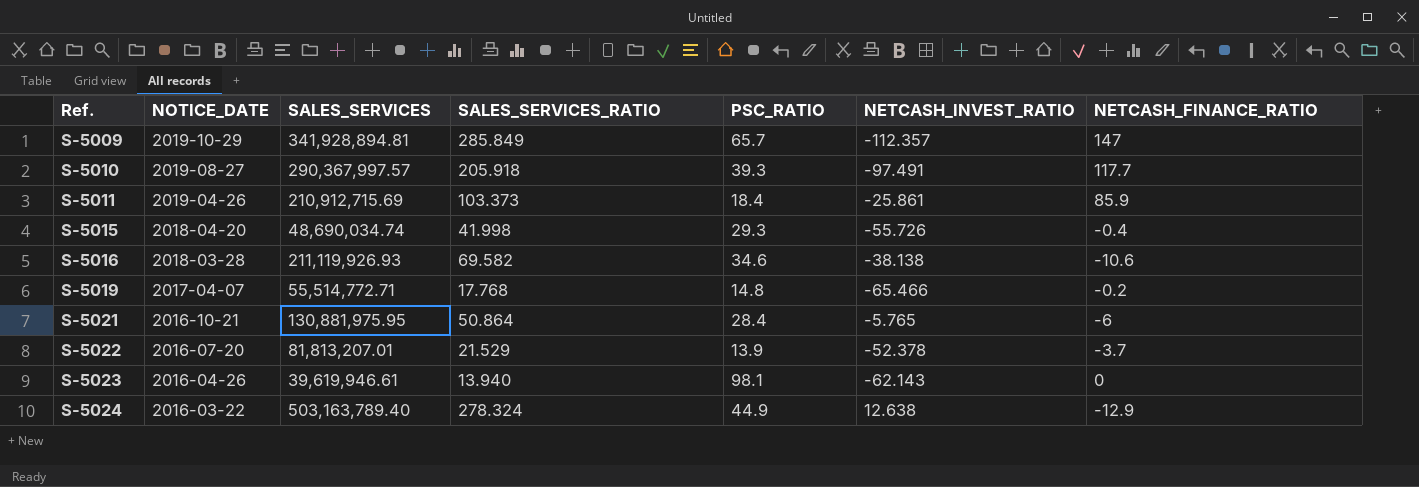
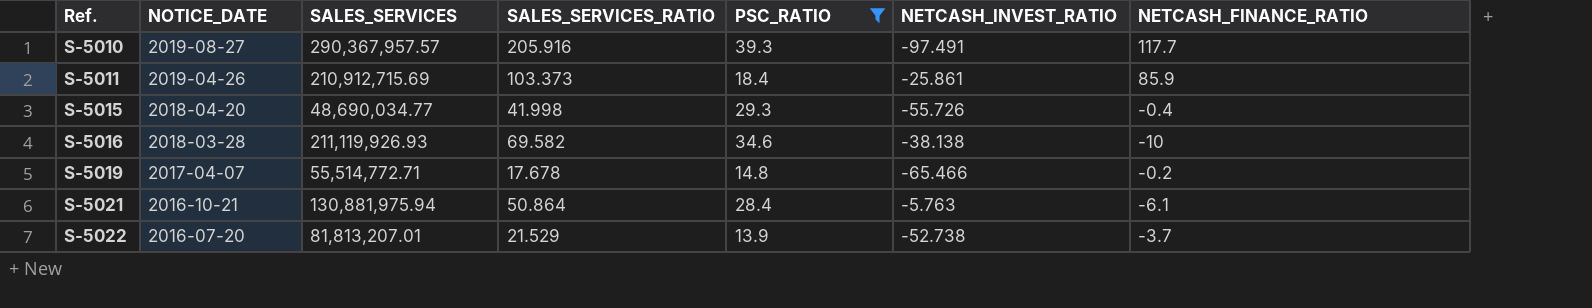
filter: none -> PSC_RATIO <= 39.3
S-5010 | SALES_SERVICES: 290,367,997.57 -> 290,367,957.57
S-5010 | SALES_SERVICES_RATIO: 205.918 -> 205.916
S-5015 | SALES_SERVICES: 48,690,034.74 -> 48,690,034.77
S-5016 | NETCASH_FINANCE_RATIO: -10.6 -> -10
S-5019 | SALES_SERVICES_RATIO: 17.768 -> 17.678
S-5021 | SALES_SERVICES: 130,881,975.95 -> 130,881,975.94
S-5021 | NETCASH_INVEST_RATIO: -5.765 -> -5.763
S-5021 | NETCASH_FINANCE_RATIO: -6 -> -6.1
S-5022 | NETCASH_INVEST_RATIO: -52.378 -> -52.738

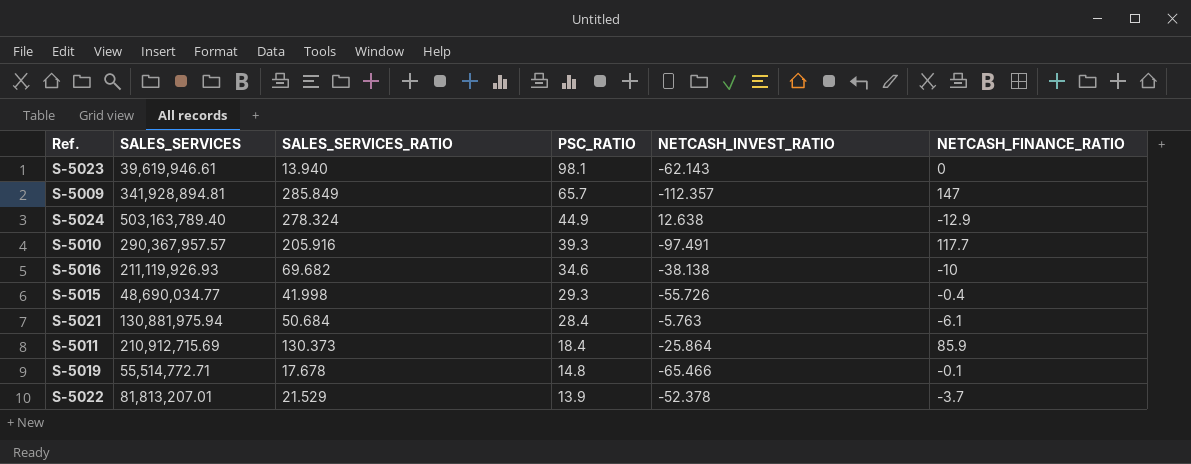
filter: PSC_RATIO <= 39.3 -> none
row order: Ref. ascending -> PSC_RATIO descending
column NOTICE_DATE | position: 2 -> none
S-5016 | SALES_SERVICES_RATIO: 69.582 -> 69.682
S-5021 | SALES_SERVICES_RATIO: 50.864 -> 50.684
S-5011 | SALES_SERVICES_RATIO: 103.373 -> 130.373
S-5011 | NETCASH_INVEST_RATIO: -25.861 -> -25.864
S-5019 | NETCASH_FINANCE_RATIO: -0.2 -> -0.1
S-5022 | NETCASH_INVEST_RATIO: -52.738 -> -52.378

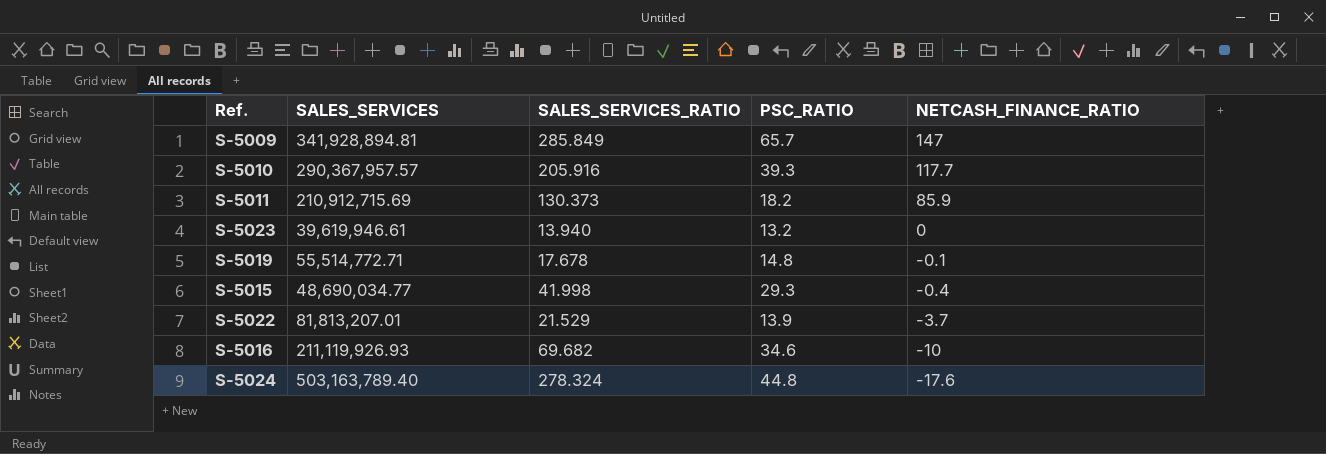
row order: PSC_RATIO descending -> NETCASH_FINANCE_RATIO descending
column NETCASH_INVEST_RATIO | position: 5 -> none
row S-5021: 130,881,975.94 | 50.684 | 28.4 | -5.763 | -6.1 -> none
S-5011 | PSC_RATIO: 18.4 -> 18.2
S-5023 | PSC_RATIO: 98.1 -> 13.2
S-5024 | PSC_RATIO: 44.9 -> 44.8
S-5024 | NETCASH_FINANCE_RATIO: -12.9 -> -17.6

